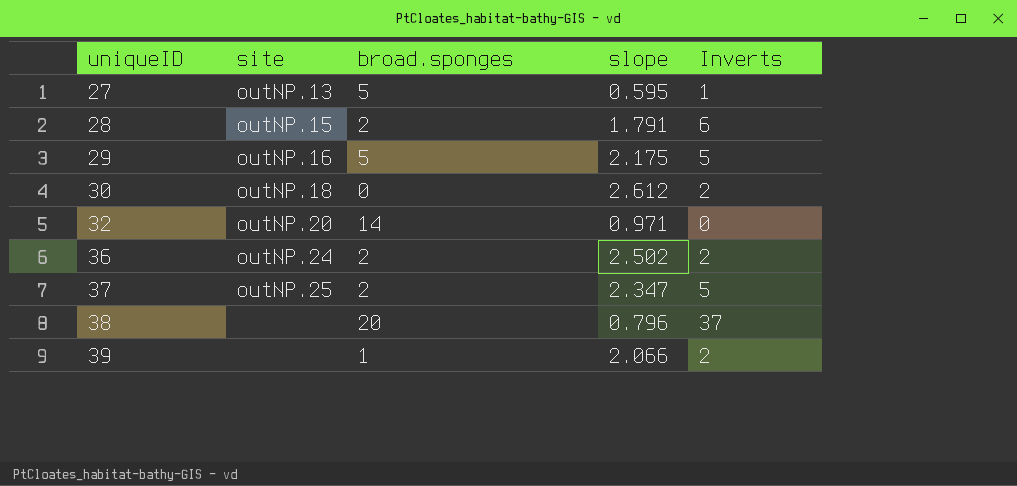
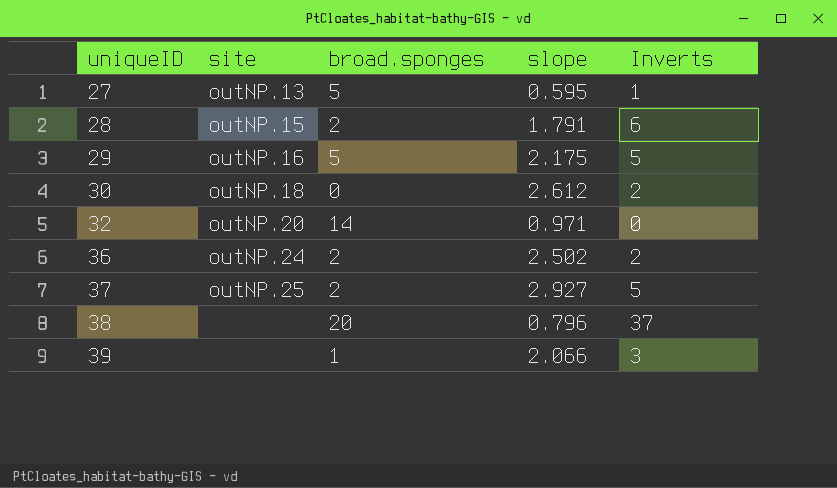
37 | slope: 2.347 -> 2.927
39 | Inverts: 2 -> 3

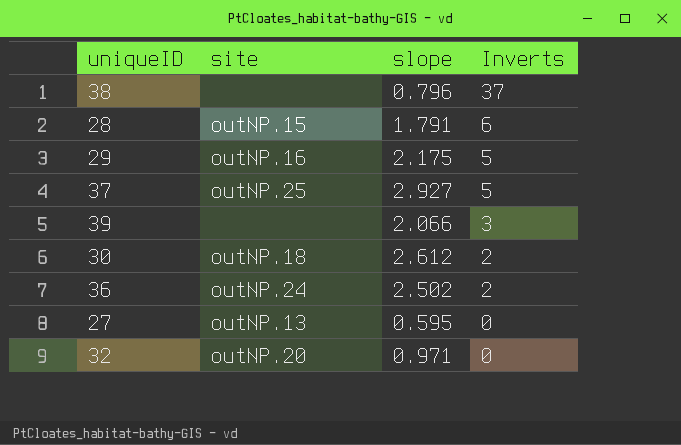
row order: uniqueID ascending -> Inverts descending
column broad.sponges | position: 3 -> none
27 | Inverts: 1 -> 0

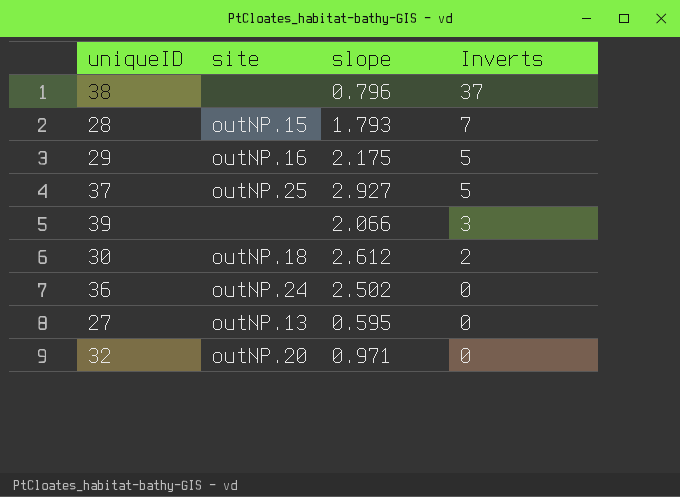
28 | slope: 1.791 -> 1.793
28 | Inverts: 6 -> 7
36 | Inverts: 2 -> 0

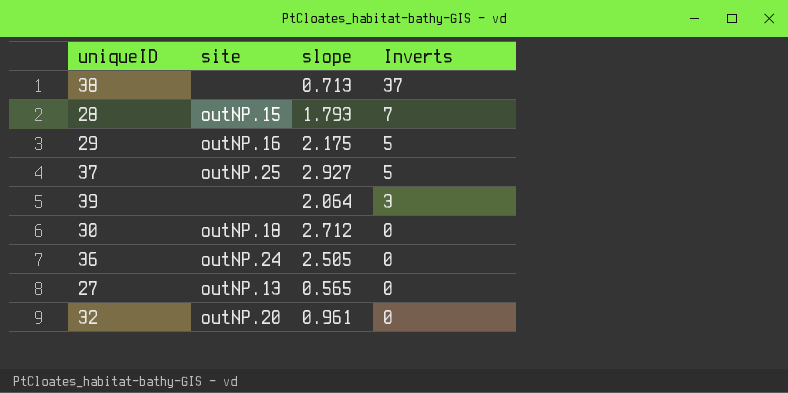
38 | slope: 0.796 -> 0.713
39 | slope: 2.066 -> 2.064
30 | slope: 2.612 -> 2.712
30 | Inverts: 2 -> 0
36 | slope: 2.502 -> 2.505
27 | slope: 0.595 -> 0.565
32 | slope: 0.971 -> 0.961

